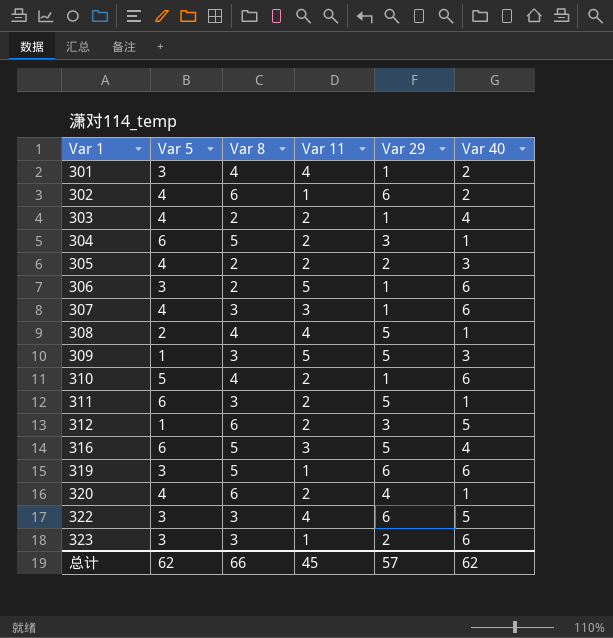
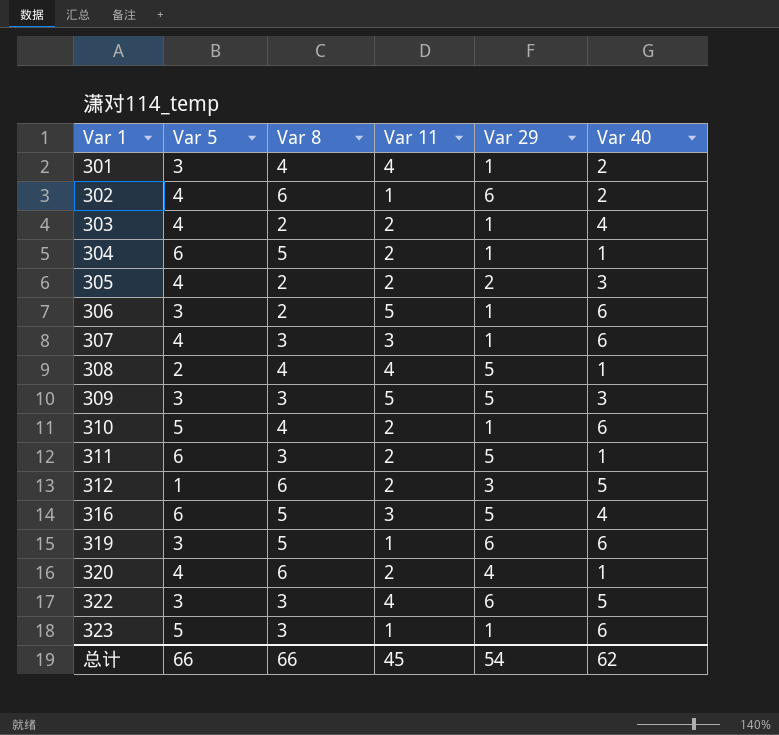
304 | Var 29: 3 -> 1
309 | Var 5: 1 -> 3
323 | Var 5: 3 -> 5
323 | Var 29: 2 -> 1
总计 | Var 5: 62 -> 66
总计 | Var 29: 57 -> 54

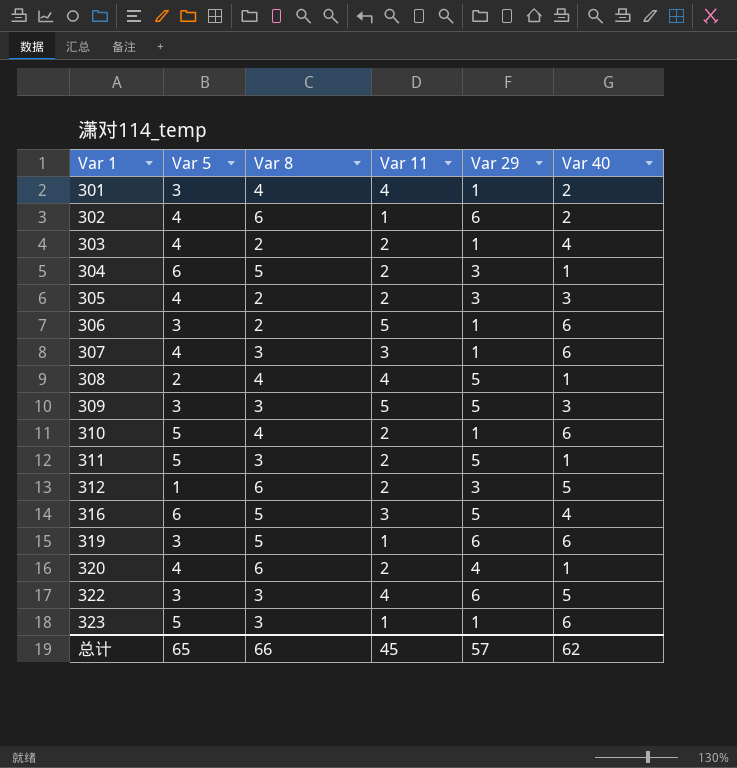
304 | Var 29: 1 -> 3
305 | Var 29: 2 -> 3
311 | Var 5: 6 -> 5
总计 | Var 5: 66 -> 65
总计 | Var 29: 54 -> 57

